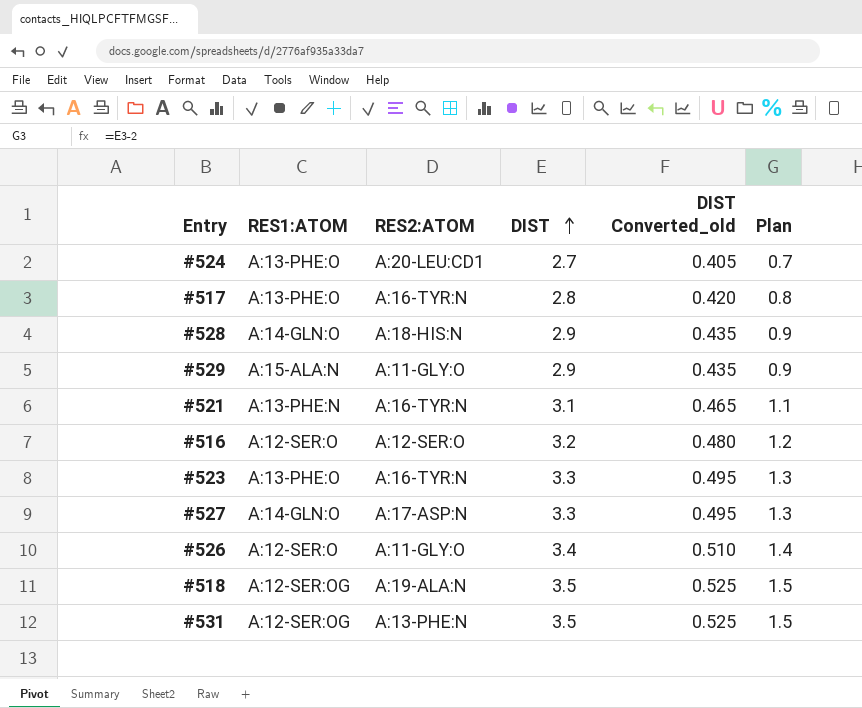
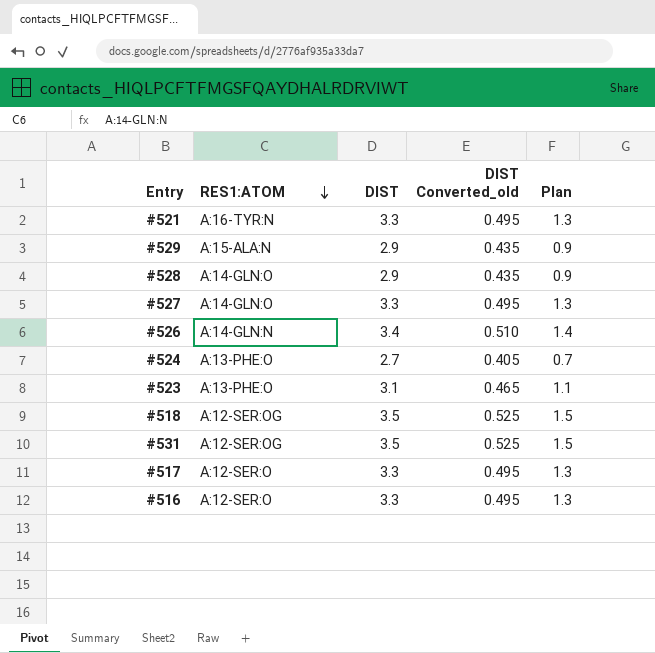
row order: DIST ascending -> RES1:ATOM descending
column RES2:ATOM | position: 3 -> none
#521 | RES1:ATOM: A:13-PHE:N -> A:16-TYR:N
#521 | DIST: 3.1 -> 3.3
#521 | DIST Converted_old: 0.465 -> 0.495
#521 | Plan: 1.1 -> 1.3
#526 | RES1:ATOM: A:12-SER:O -> A:14-GLN:N
#523 | DIST: 3.3 -> 3.1
#523 | DIST Converted_old: 0.495 -> 0.465
#523 | Plan: 1.3 -> 1.1
#517 | RES1:ATOM: A:13-PHE:O -> A:12-SER:O
#517 | DIST: 2.8 -> 3.3
#517 | DIST Converted_old: 0.420 -> 0.495
#517 | Plan: 0.8 -> 1.3
#516 | DIST: 3.2 -> 3.3
#516 | DIST Converted_old: 0.480 -> 0.495
#516 | Plan: 1.2 -> 1.3

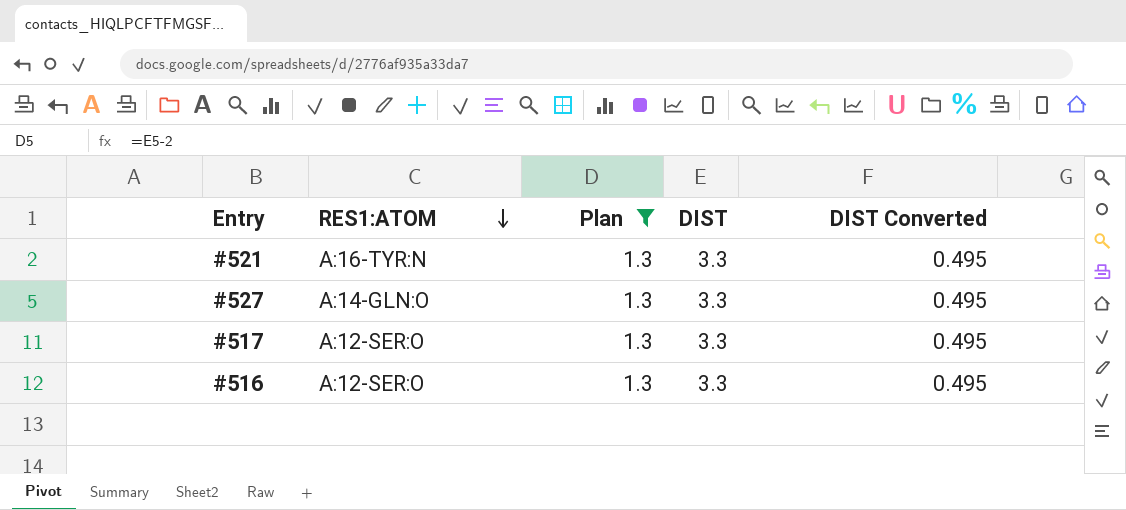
filter: none -> Plan = 1.3
column Plan | position: 5 -> 3
column name: DIST Converted_old -> DIST Converted

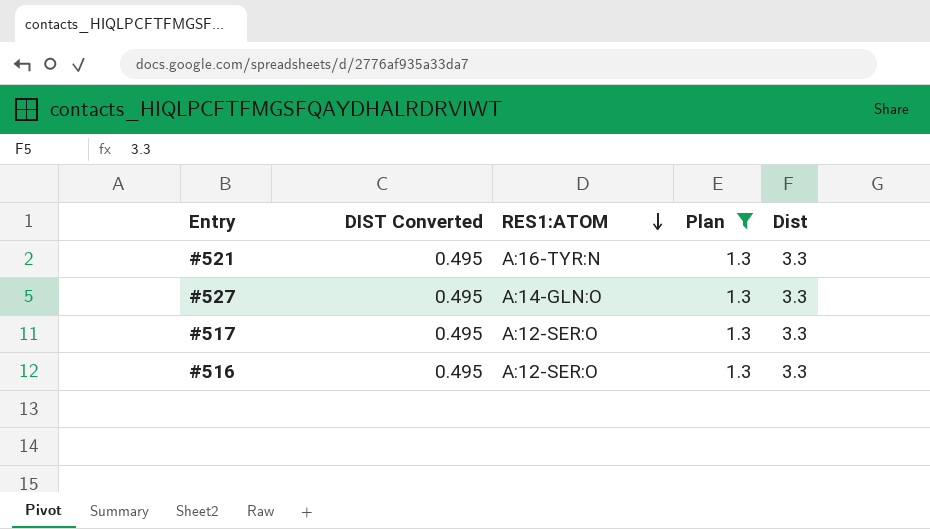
column DIST Converted | position: 5 -> 2
column name: DIST -> Dist

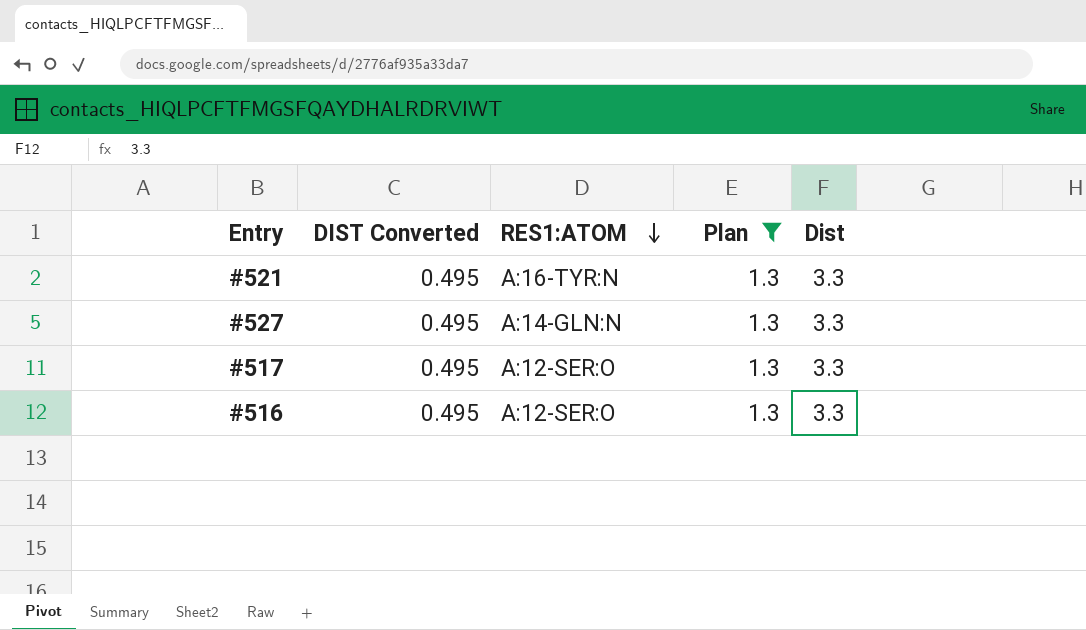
#527 | RES1:ATOM: A:14-GLN:O -> A:14-GLN:N

